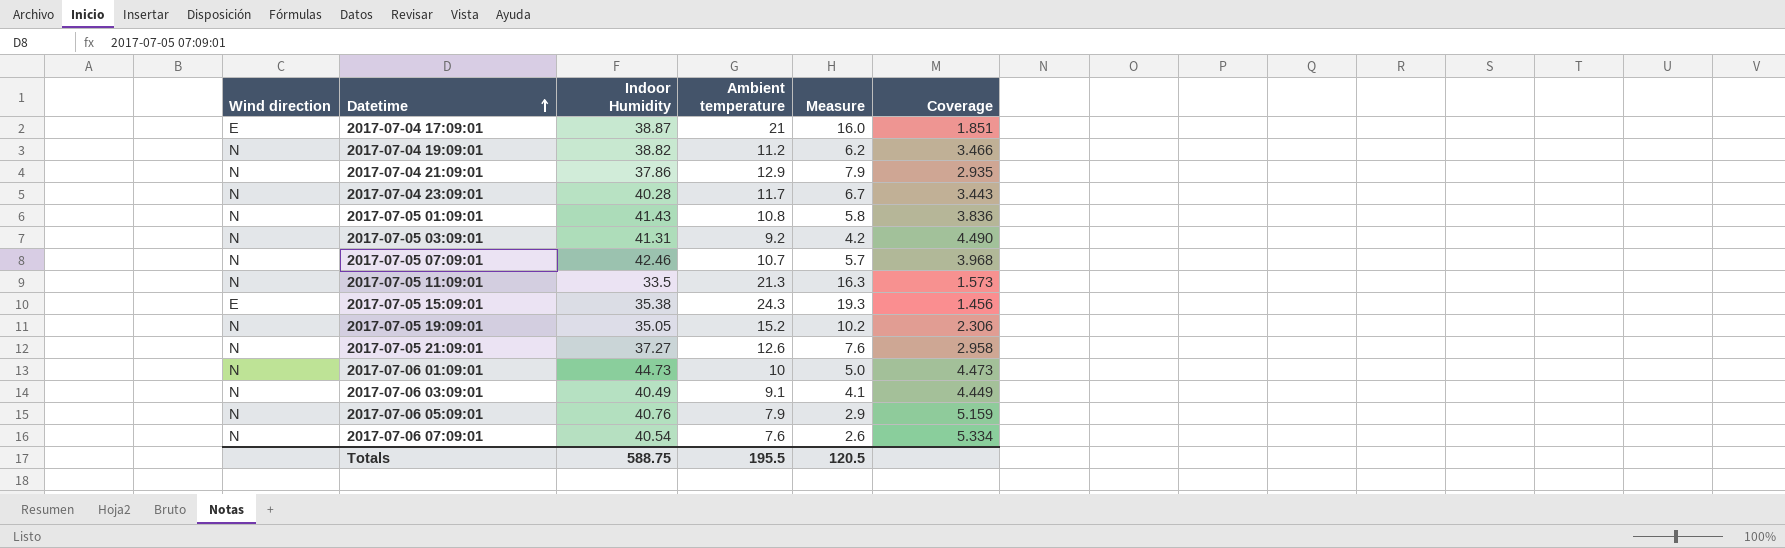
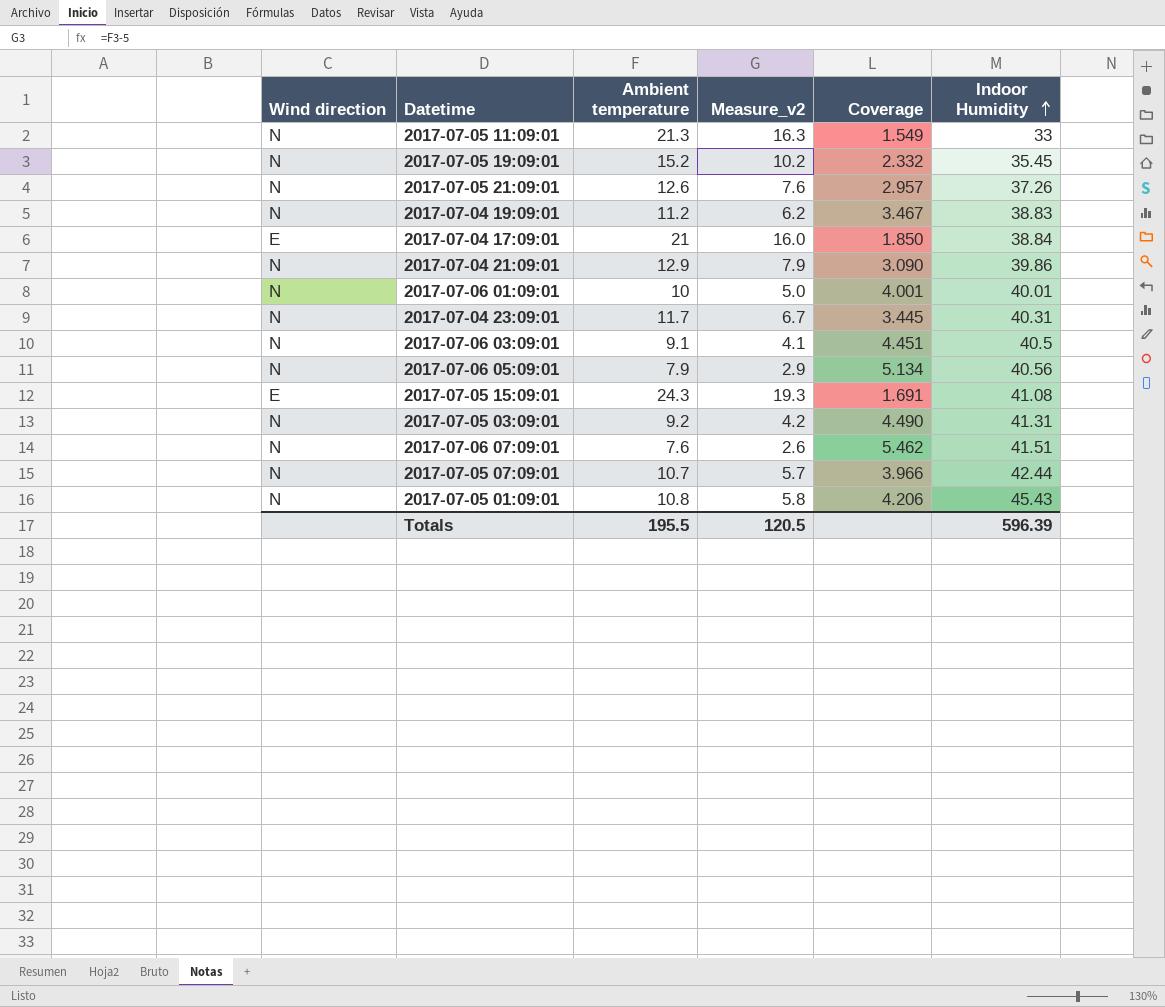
row order: Datetime ascending -> Indoor Humidity ascending
column name: Measure -> Measure_v2
column Indoor Humidity | position: 3 -> 6
2017-07-05 11:09:01 | Coverage: 1.573 -> 1.549
2017-07-05 11:09:01 | Indoor Humidity: 33.5 -> 33
2017-07-05 19:09:01 | Coverage: 2.306 -> 2.332
2017-07-05 19:09:01 | Indoor Humidity: 35.05 -> 35.45
2017-07-05 21:09:01 | Coverage: 2.958 -> 2.957
2017-07-05 21:09:01 | Indoor Humidity: 37.27 -> 37.26
2017-07-04 19:09:01 | Coverage: 3.466 -> 3.467
2017-07-04 19:09:01 | Indoor Humidity: 38.82 -> 38.83
2017-07-04 17:09:01 | Coverage: 1.851 -> 1.850
2017-07-04 17:09:01 | Indoor Humidity: 38.87 -> 38.84
2017-07-04 21:09:01 | Coverage: 2.935 -> 3.090
2017-07-04 21:09:01 | Indoor Humidity: 37.86 -> 39.86
2017-07-06 01:09:01 | Coverage: 4.473 -> 4.001
2017-07-06 01:09:01 | Indoor Humidity: 44.73 -> 40.01
2017-07-04 23:09:01 | Coverage: 3.443 -> 3.445
2017-07-04 23:09:01 | Indoor Humidity: 40.28 -> 40.31
2017-07-06 03:09:01 | Coverage: 4.449 -> 4.451
2017-07-06 03:09:01 | Indoor Humidity: 40.49 -> 40.5
2017-07-06 05:09:01 | Coverage: 5.159 -> 5.134
2017-07-06 05:09:01 | Indoor Humidity: 40.76 -> 40.56
2017-07-05 15:09:01 | Coverage: 1.456 -> 1.691
2017-07-05 15:09:01 | Indoor Humidity: 35.38 -> 41.08
2017-07-06 07:09:01 | Coverage: 5.334 -> 5.462
2017-07-06 07:09:01 | Indoor Humidity: 40.54 -> 41.51
2017-07-05 07:09:01 | Coverage: 3.968 -> 3.966
2017-07-05 07:09:01 | Indoor Humidity: 42.46 -> 42.44
2017-07-05 01:09:01 | Coverage: 3.836 -> 4.206
2017-07-05 01:09:01 | Indoor Humidity: 41.43 -> 45.43
Totals | Indoor Humidity: 588.75 -> 596.39

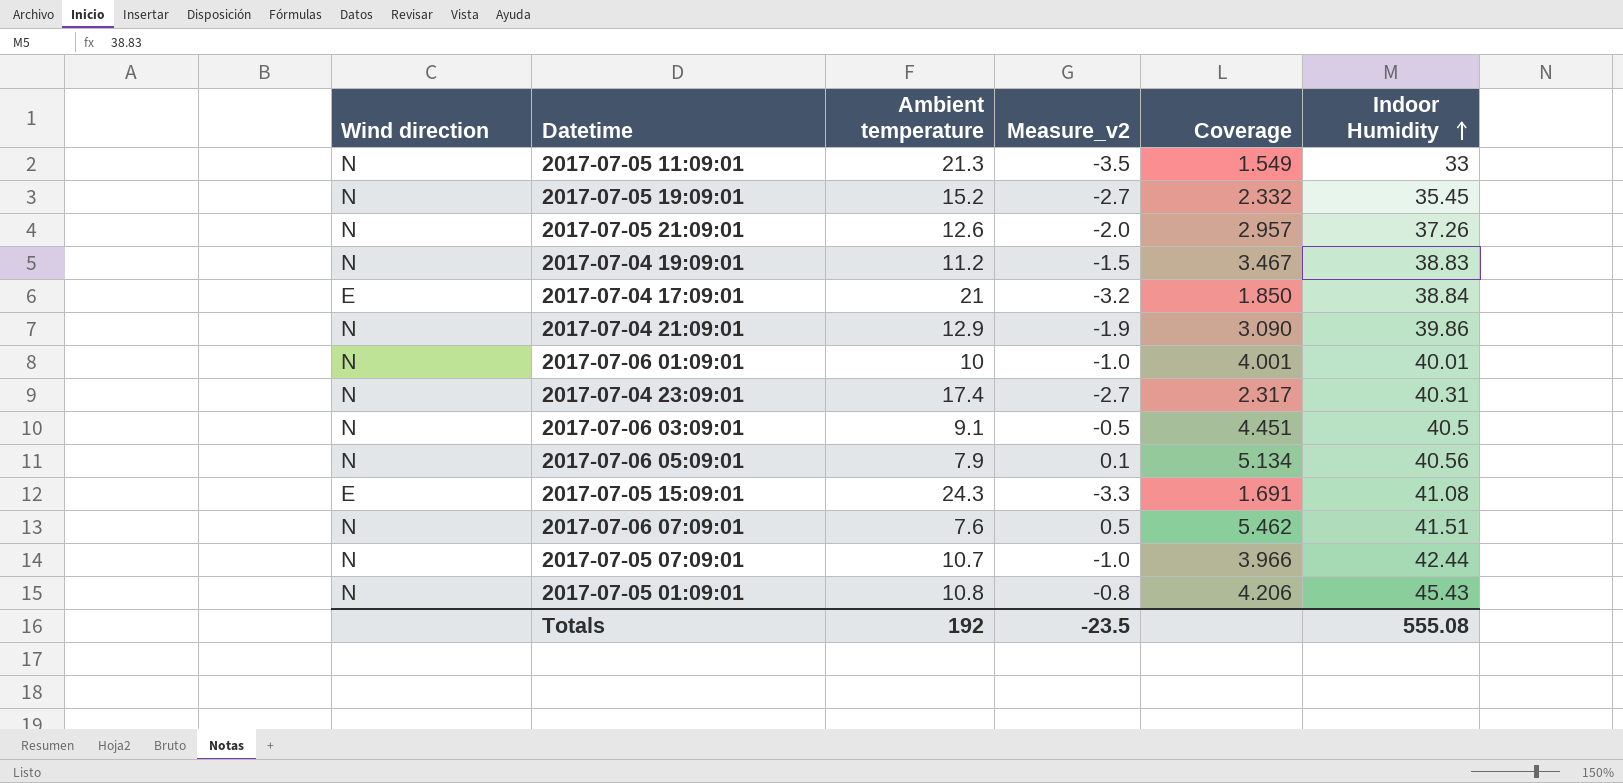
column Measure_v2 | formula: [Ambient temperature] - 5 -> [Coverage] - 5
row 2017-07-05 03:09:01: N | 9.2 | 4.2 | 4.490 | 41.31 -> none
2017-07-04 23:09:01 | Ambient temperature: 11.7 -> 17.4
2017-07-04 23:09:01 | Coverage: 3.445 -> 2.317
Totals | Ambient temperature: 195.5 -> 192
Totals | Measure_v2: 120.5 -> -23.5
Totals | Indoor Humidity: 596.39 -> 555.08

